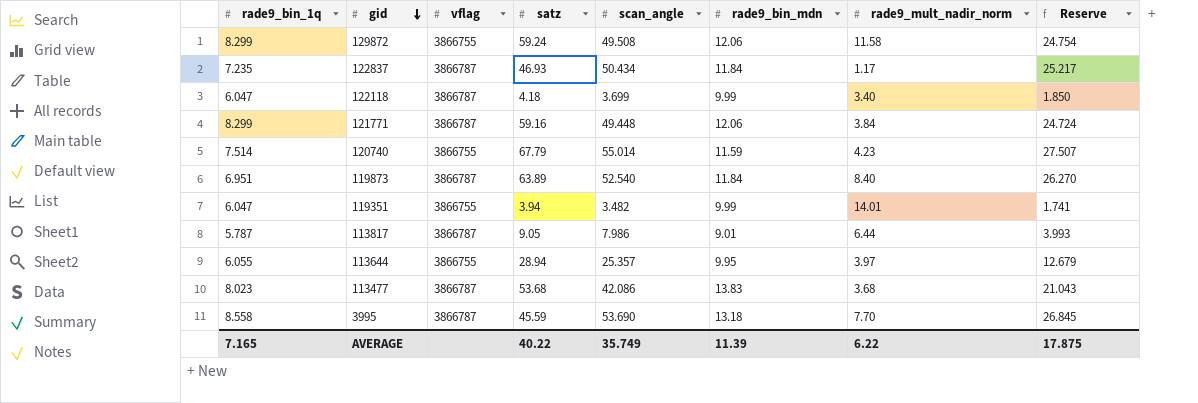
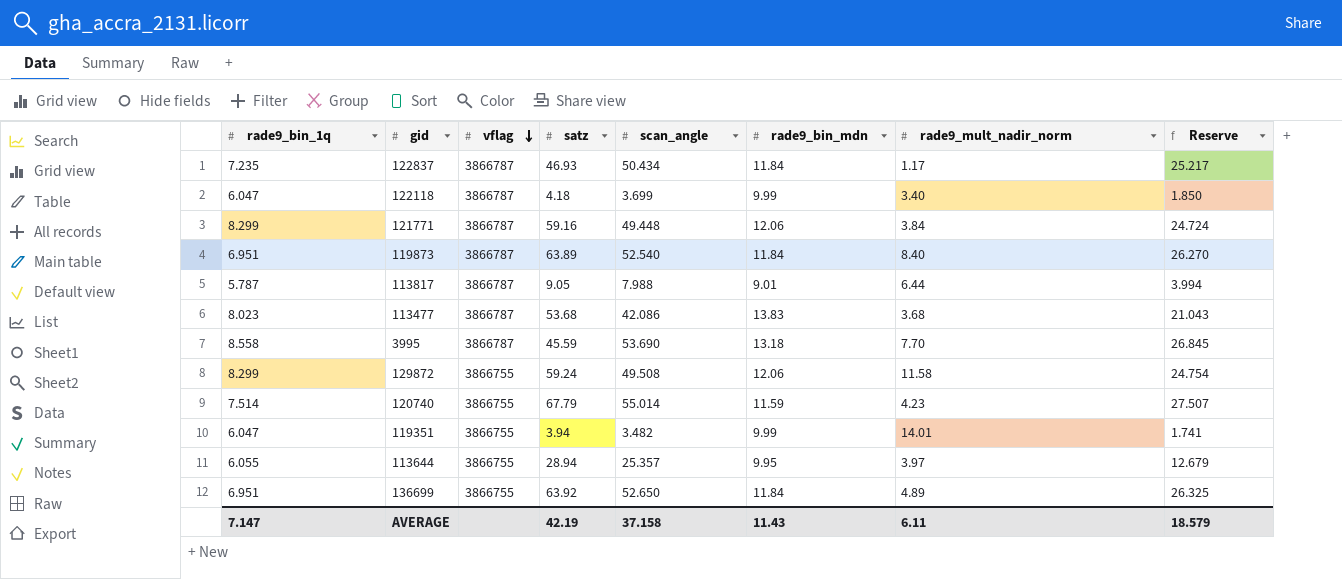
row order: gid descending -> vflag descending
113817 | scan_angle: 7.986 -> 7.988
113817 | Reserve: 3.993 -> 3.994
row 136699: none -> 6.951 | 3866755 | 63.92 | 52.650 | 11.84 | 4.89 | 26.325
AVERAGE | rade9_bin_1q: 7.165 -> 7.147
AVERAGE | satz: 40.22 -> 42.19
AVERAGE | scan_angle: 35.749 -> 37.158
AVERAGE | rade9_bin_mdn: 11.39 -> 11.43
AVERAGE | rade9_mult_nadir_norm: 6.22 -> 6.11
AVERAGE | Reserve: 17.875 -> 18.579

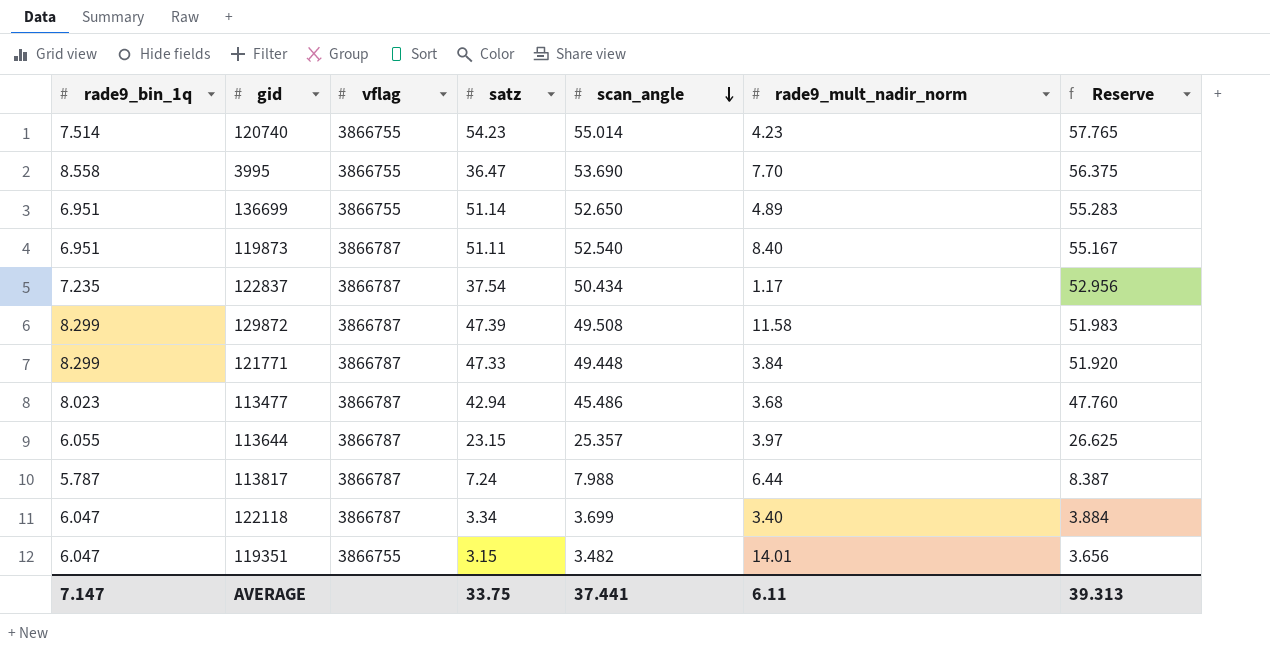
row order: vflag descending -> scan_angle descending
column rade9_bin_mdn | position: 6 -> none
column Reserve | formula: [scan_angle] * 0.5 -> [scan_angle] * 1.05
120740 | satz: 67.79 -> 54.23
3995 | vflag: 3866787 -> 3866755
3995 | satz: 45.59 -> 36.47
136699 | satz: 63.92 -> 51.14
119873 | satz: 63.89 -> 51.11
122837 | satz: 46.93 -> 37.54
129872 | vflag: 3866755 -> 3866787
129872 | satz: 59.24 -> 47.39
121771 | satz: 59.16 -> 47.33
113477 | satz: 53.68 -> 42.94
113477 | scan_angle: 42.086 -> 45.486
113644 | vflag: 3866755 -> 3866787
113644 | satz: 28.94 -> 23.15
113817 | satz: 9.05 -> 7.24
122118 | satz: 4.18 -> 3.34
119351 | satz: 3.94 -> 3.15
AVERAGE | satz: 42.19 -> 33.75
AVERAGE | scan_angle: 37.158 -> 37.441
AVERAGE | Reserve: 18.579 -> 39.313

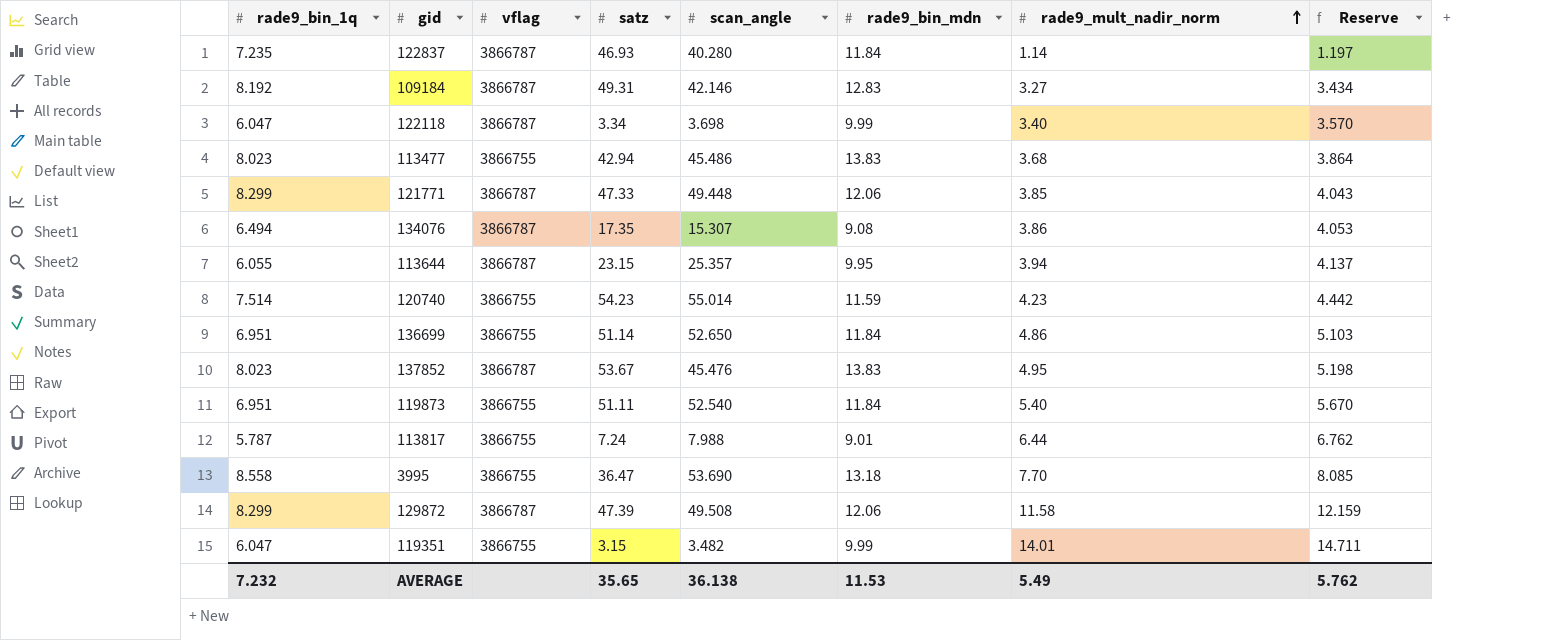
row order: scan_angle descending -> rade9_mult_nadir_norm ascending
column rade9_bin_mdn | position: none -> 6
column Reserve | formula: [scan_angle] * 1.05 -> [rade9_mult_nadir_norm] * 1.05
122837 | satz: 37.54 -> 46.93
122837 | scan_angle: 50.434 -> 40.280
122837 | rade9_mult_nadir_norm: 1.17 -> 1.14
row 109184: none -> 8.192 | 3866787 | 49.31 | 42.146 | 12.83 | 3.27 | 3.434
122118 | scan_angle: 3.699 -> 3.698
113477 | vflag: 3866787 -> 3866755
121771 | rade9_mult_nadir_norm: 3.84 -> 3.85
row 134076: none -> 6.494 | 3866787 | 17.35 | 15.307 | 9.08 | 3.86 | 4.053
113644 | rade9_mult_nadir_norm: 3.97 -> 3.94
136699 | rade9_mult_nadir_norm: 4.89 -> 4.86
row 137852: none -> 8.023 | 3866787 | 53.67 | 45.476 | 13.83 | 4.95 | 5.198
119873 | vflag: 3866787 -> 3866755
119873 | rade9_mult_nadir_norm: 8.40 -> 5.40
113817 | vflag: 3866787 -> 3866755
AVERAGE | rade9_bin_1q: 7.147 -> 7.232
AVERAGE | satz: 33.75 -> 35.65
AVERAGE | scan_angle: 37.441 -> 36.138
AVERAGE | rade9_mult_nadir_norm: 6.11 -> 5.49
AVERAGE | Reserve: 39.313 -> 5.762

